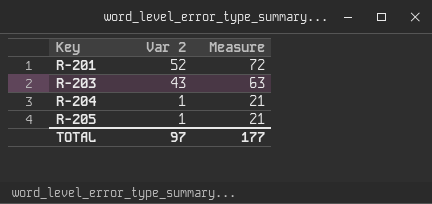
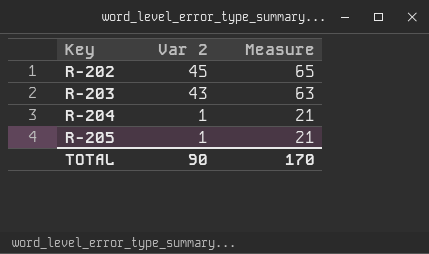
row R-201: 52 | 72 -> none
row R-202: none -> 45 | 65
TOTAL | Var 2: 97 -> 90
TOTAL | Measure: 177 -> 170

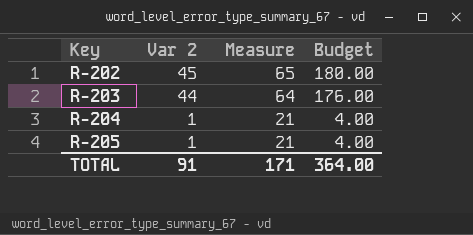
column Budget | formula: none -> [Var 2] * 4
R-203 | Var 2: 43 -> 44
R-203 | Measure: 63 -> 64
TOTAL | Var 2: 90 -> 91
TOTAL | Measure: 170 -> 171

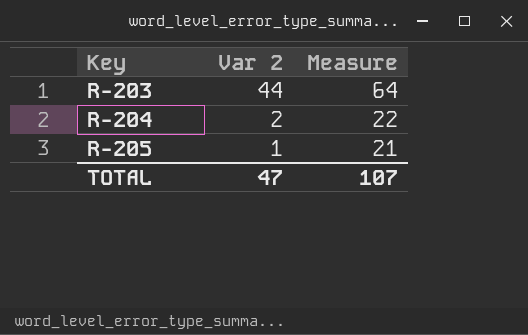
column Budget | formula: [Var 2] * 4 -> none
row R-202: 45 | 65 | 180.00 -> none
R-204 | Var 2: 1 -> 2
R-204 | Measure: 21 -> 22
TOTAL | Var 2: 91 -> 47
TOTAL | Measure: 171 -> 107

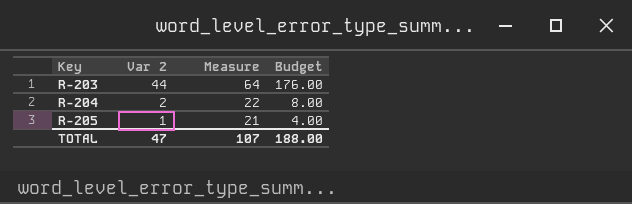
column Budget | formula: none -> [Var 2] * 4

